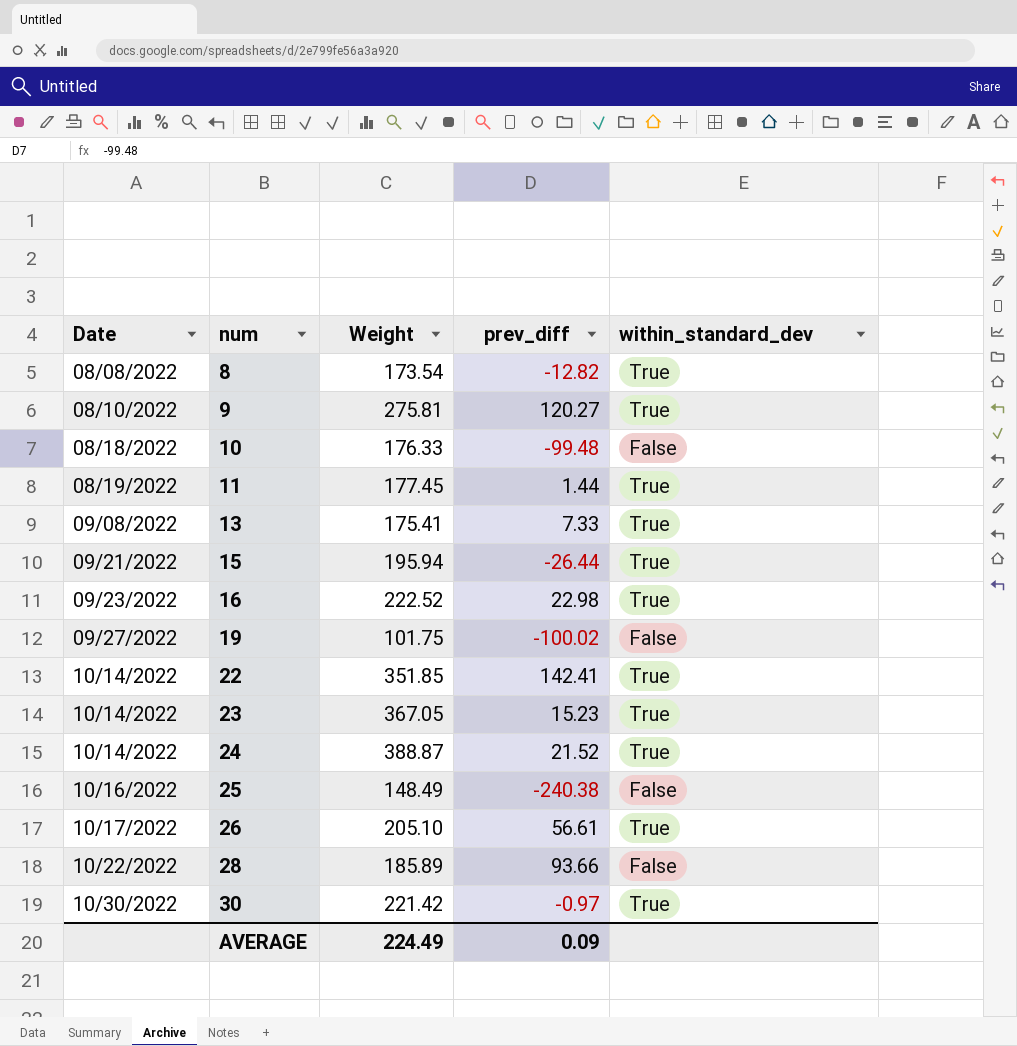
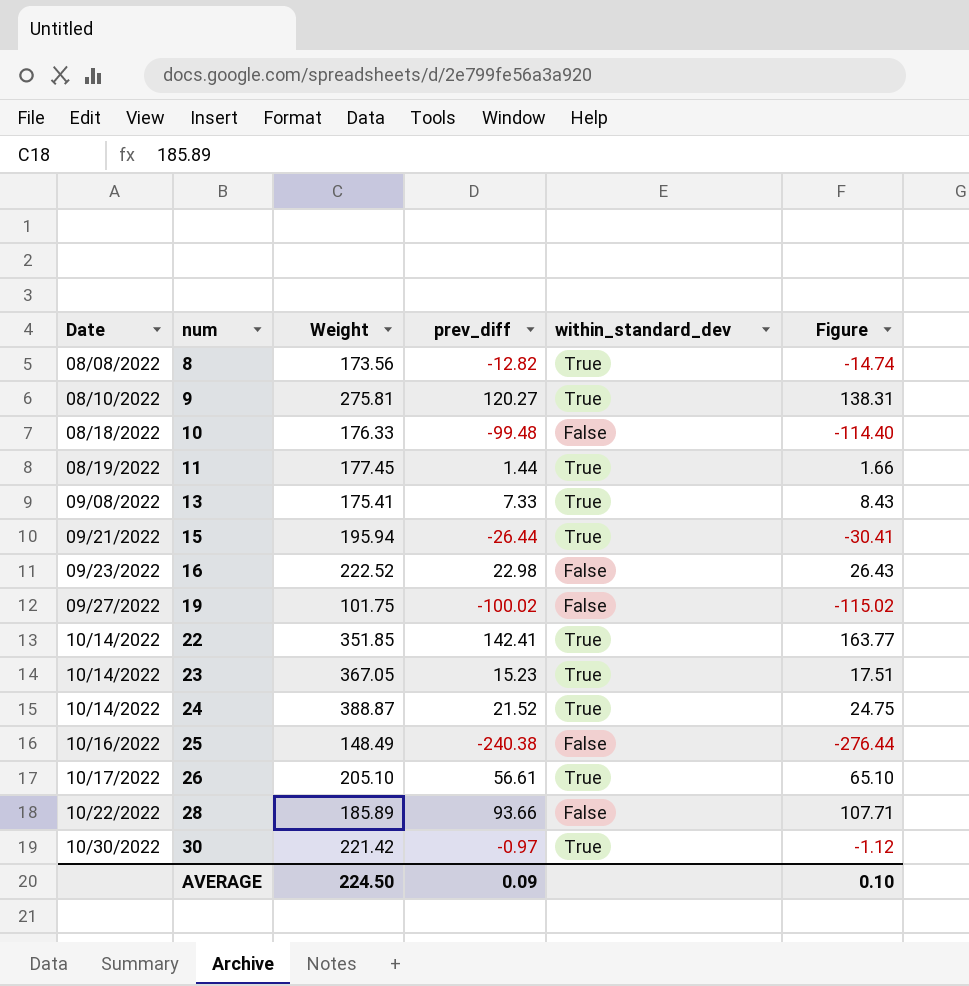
column Figure | formula: none -> [prev_diff] * 1.15
8 | Weight: 173.54 -> 173.56
16 | within_standard_dev: True -> False
AVERAGE | Weight: 224.49 -> 224.50

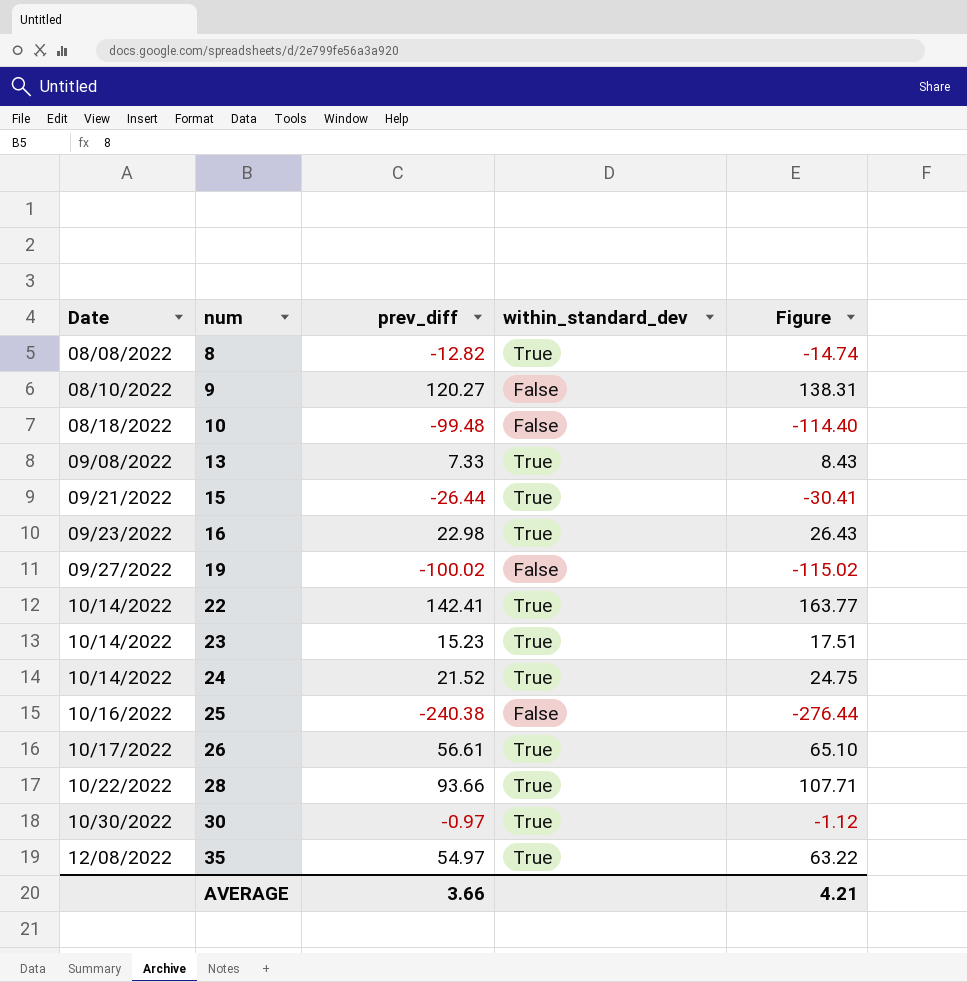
column Weight | position: 3 -> none
row 11: 08/19/2022 | 177.45 | 1.44 | True | 1.66 -> none
9 | within_standard_dev: True -> False
16 | within_standard_dev: False -> True
28 | within_standard_dev: False -> True
row 35: none -> 12/08/2022 | 54.97 | True | 63.22
AVERAGE | prev_diff: 0.09 -> 3.66
AVERAGE | Figure: 0.10 -> 4.21

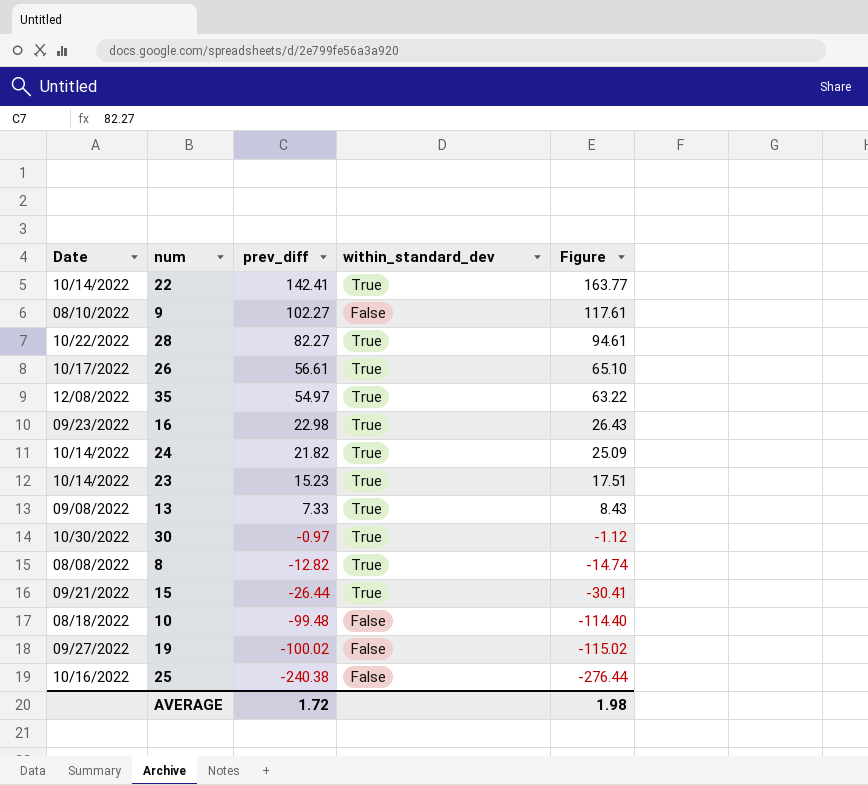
row order: Date ascending -> prev_diff descending
9 | prev_diff: 120.27 -> 102.27
9 | Figure: 138.31 -> 117.61
28 | prev_diff: 93.66 -> 82.27
28 | Figure: 107.71 -> 94.61
24 | prev_diff: 21.52 -> 21.82
24 | Figure: 24.75 -> 25.09
AVERAGE | prev_diff: 3.66 -> 1.72
AVERAGE | Figure: 4.21 -> 1.98

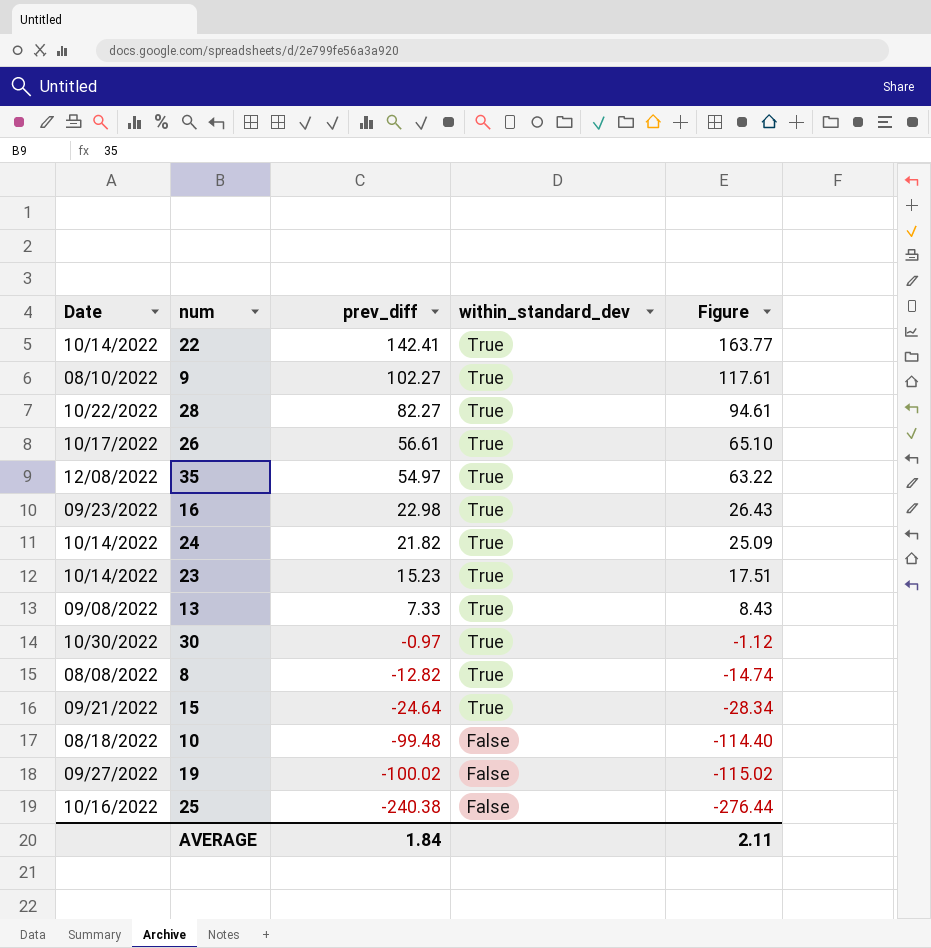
9 | within_standard_dev: False -> True
15 | prev_diff: -26.44 -> -24.64
15 | Figure: -30.41 -> -28.34
AVERAGE | prev_diff: 1.72 -> 1.84
AVERAGE | Figure: 1.98 -> 2.11

